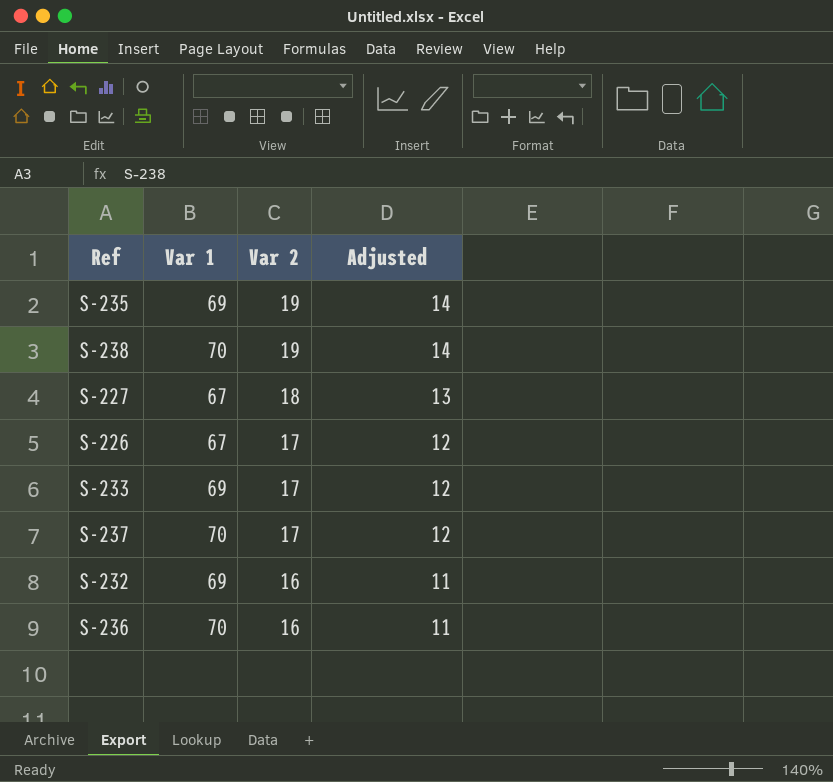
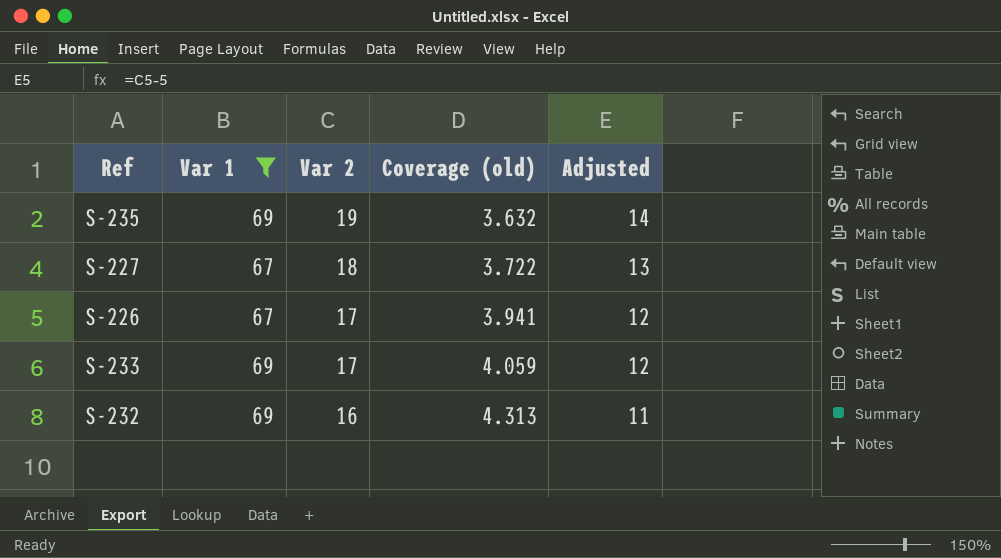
filter: none -> Var 1 != 70
column Coverage (old) | formula: none -> [Var 1] / [Var 2]

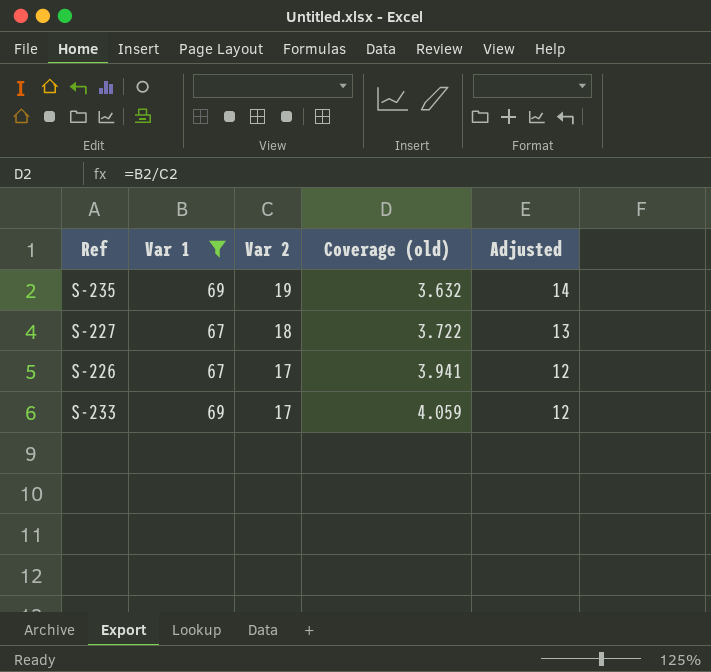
row S-232: 69 | 16 | 4.313 | 11 -> none

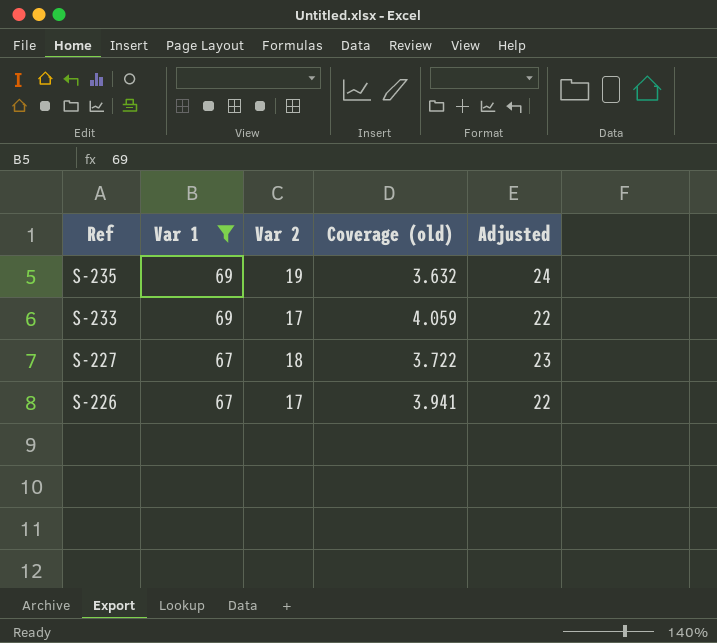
row order: Var 2 descending -> Ref descending
column Adjusted | formula: [Var 2] - 5 -> [Var 2] + 5

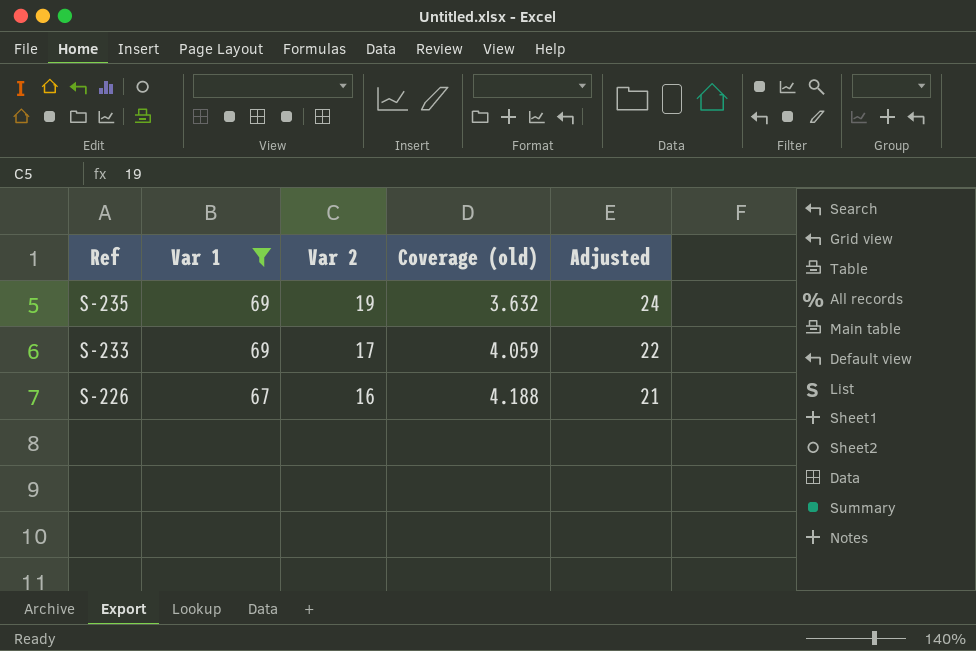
row S-227: 67 | 18 | 3.722 | 23 -> none
S-226 | Var 2: 17 -> 16
S-226 | Coverage (old): 3.941 -> 4.188
S-226 | Adjusted: 22 -> 21

